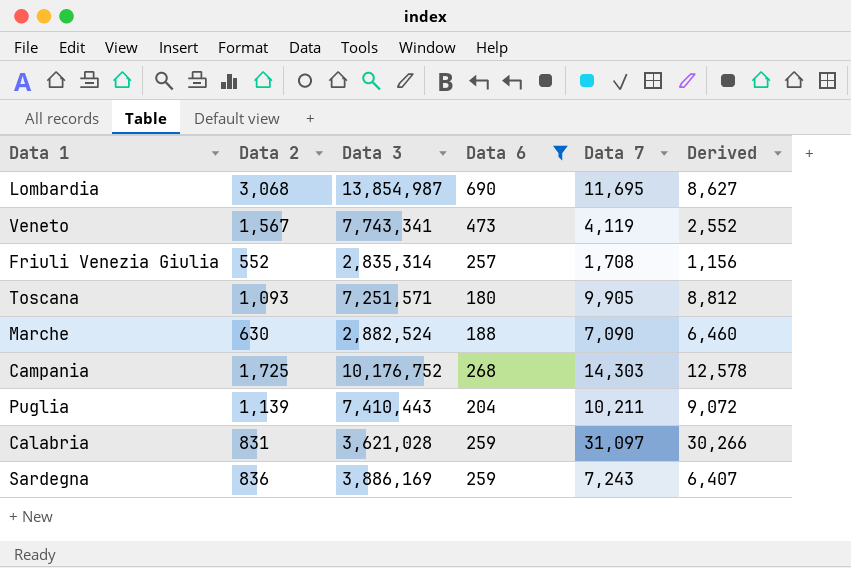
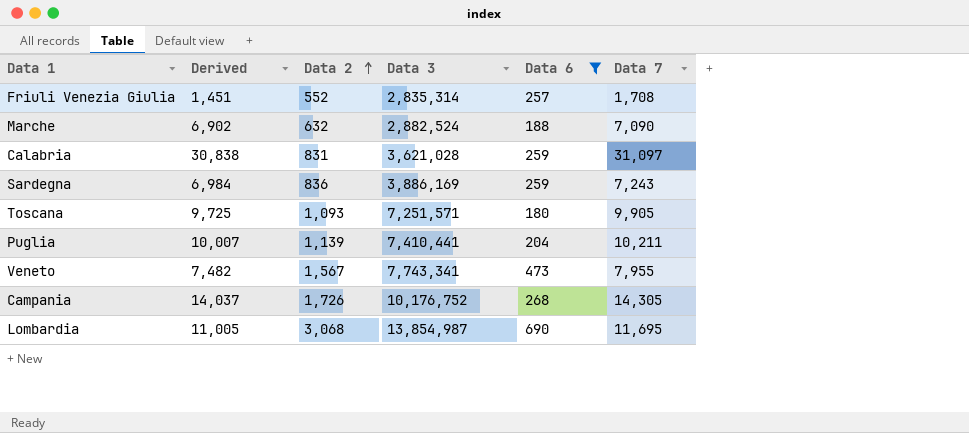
row order: none -> Data 2 ascending
column Derived | formula: [Data 7] - [Data 2] -> [Data 7] - [Data 6]
column Derived | position: 6 -> 2
Marche | Data 2: 630 -> 632
Puglia | Data 3: 7,410,443 -> 7,410,441
Veneto | Data 7: 4,119 -> 7,955
Campania | Data 2: 1,725 -> 1,726
Campania | Data 7: 14,303 -> 14,305

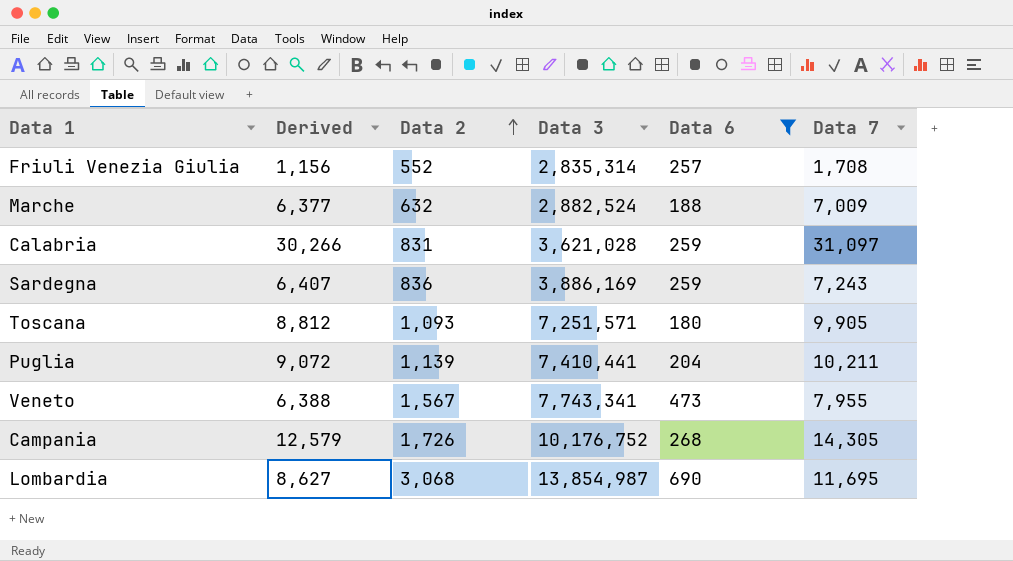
column Derived | formula: [Data 7] - [Data 6] -> [Data 7] - [Data 2]
Marche | Data 7: 7,090 -> 7,009

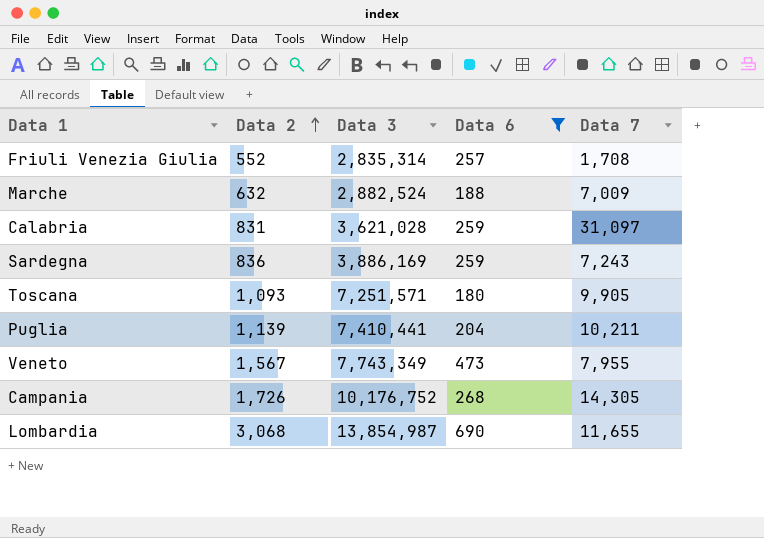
column Derived | formula: [Data 7] - [Data 2] -> none
Veneto | Data 3: 7,743,341 -> 7,743,349
Lombardia | Data 7: 11,695 -> 11,655

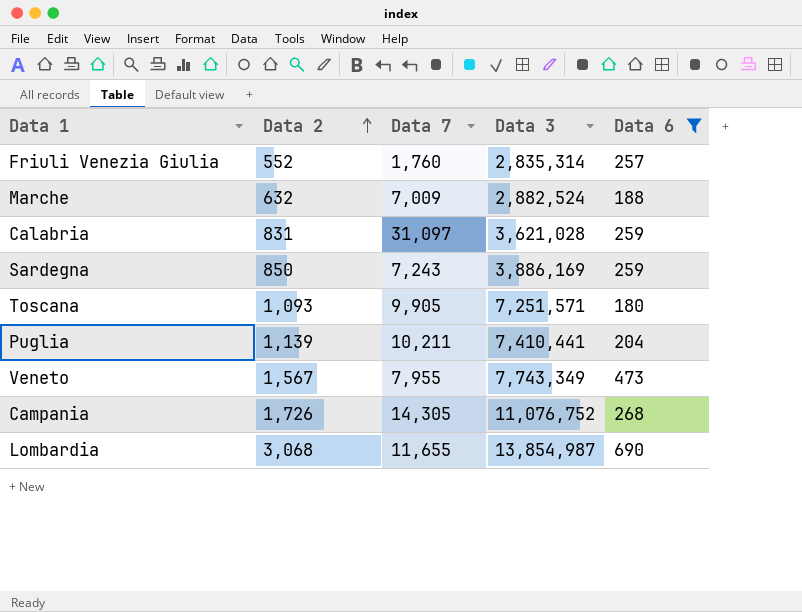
column Data 7 | position: 5 -> 3
Friuli Venezia Giulia | Data 7: 1,708 -> 1,760
Sardegna | Data 2: 836 -> 850
Campania | Data 3: 10,176,752 -> 11,076,752

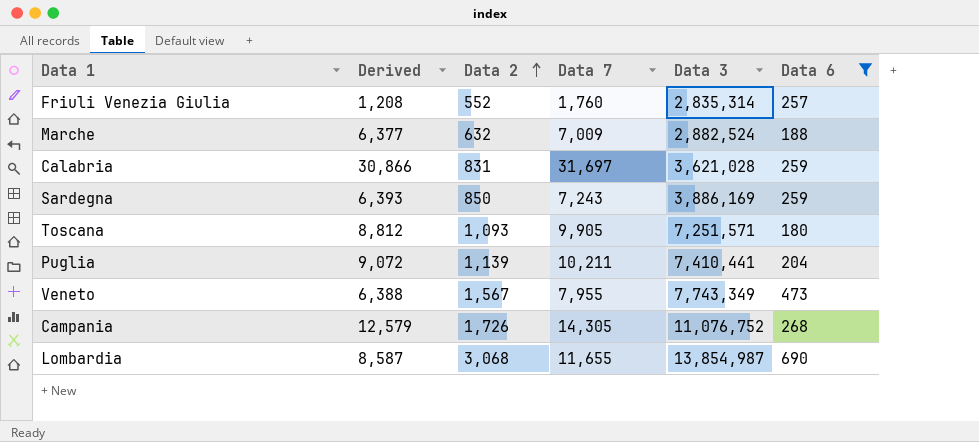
column Derived | formula: none -> [Data 7] - [Data 2]
Calabria | Data 7: 31,097 -> 31,697

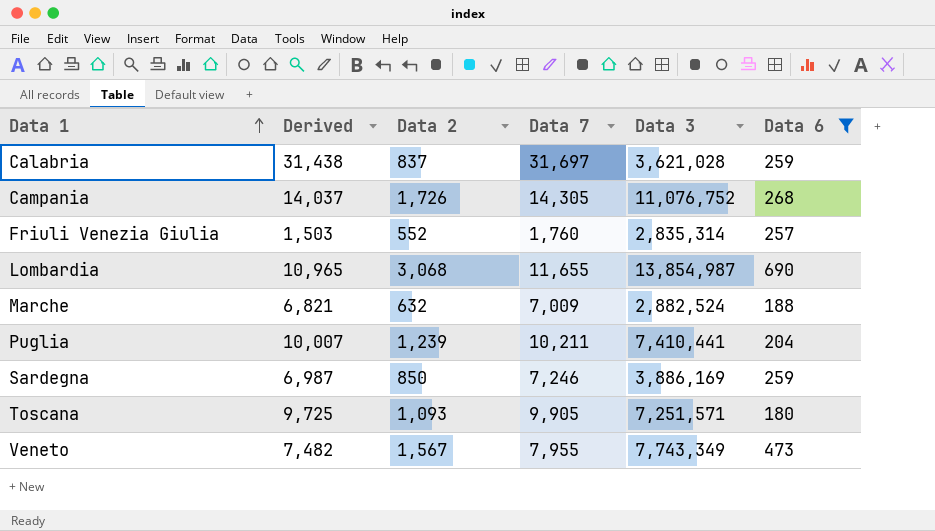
row order: Data 2 ascending -> Data 1 ascending
column Derived | formula: [Data 7] - [Data 2] -> [Data 7] - [Data 6]
Calabria | Data 2: 831 -> 837
Puglia | Data 2: 1,139 -> 1,239
Sardegna | Data 7: 7,243 -> 7,246

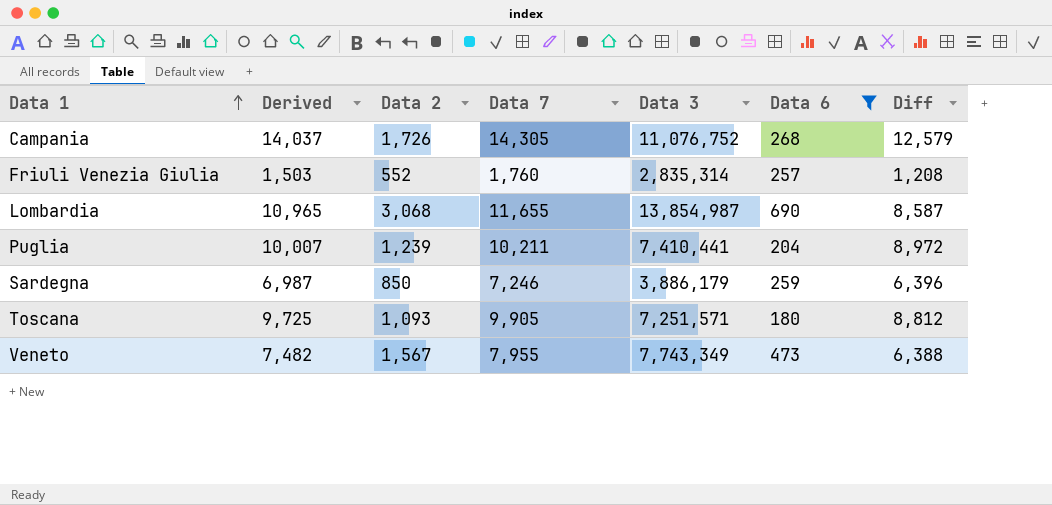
column Diff | formula: none -> [Data 7] - [Data 2]
row Calabria: 31,438 | 837 | 31,697 | 3,621,028 | 259 -> none
row Marche: 6,821 | 632 | 7,009 | 2,882,524 | 188 -> none
Sardegna | Data 3: 3,886,169 -> 3,886,179

